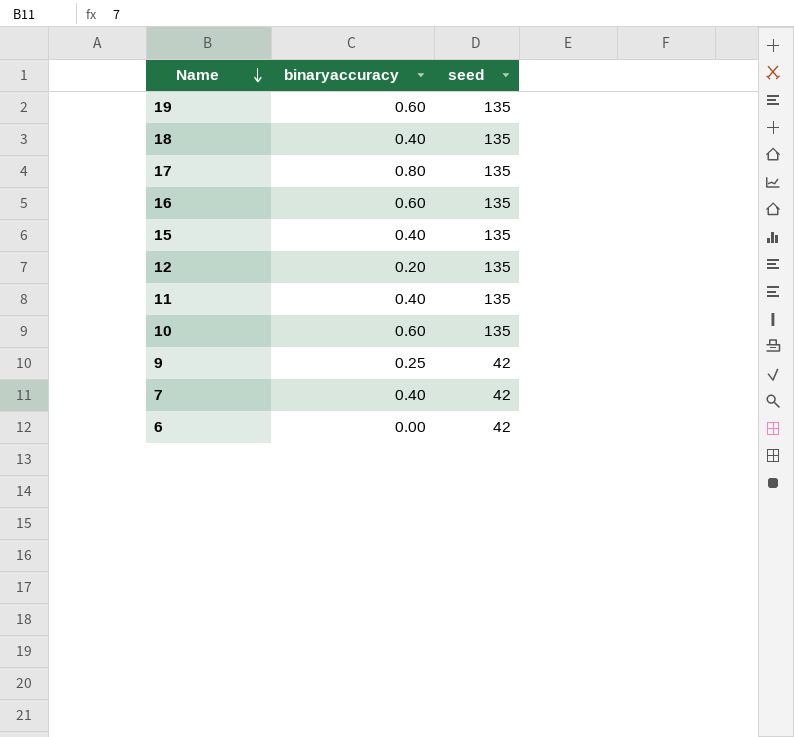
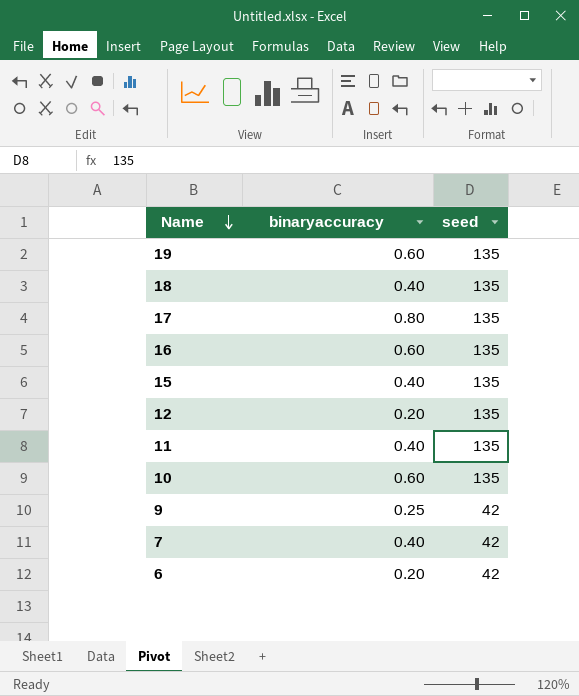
6 | binaryaccuracy: 0.00 -> 0.20

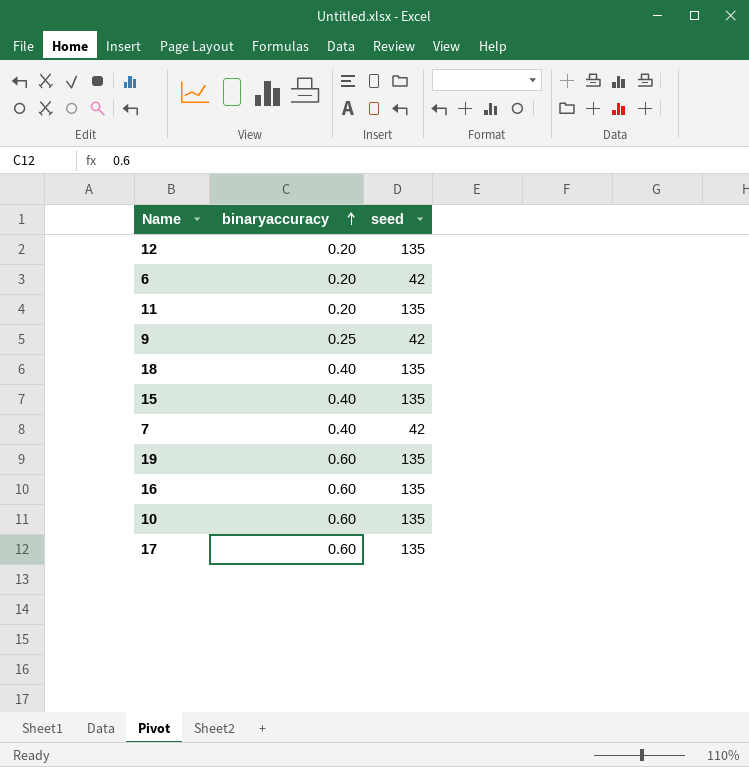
row order: Name descending -> binaryaccuracy ascending
11 | binaryaccuracy: 0.40 -> 0.20
17 | binaryaccuracy: 0.80 -> 0.60

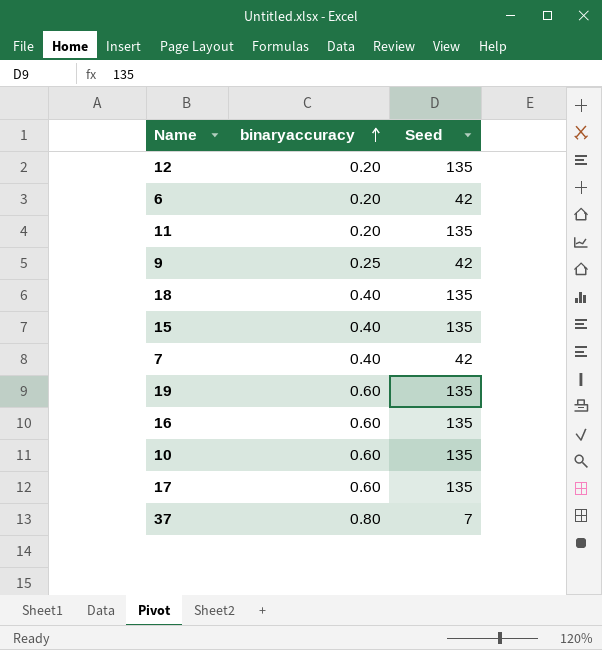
column name: seed -> Seed
row 37: none -> 0.80 | 7

